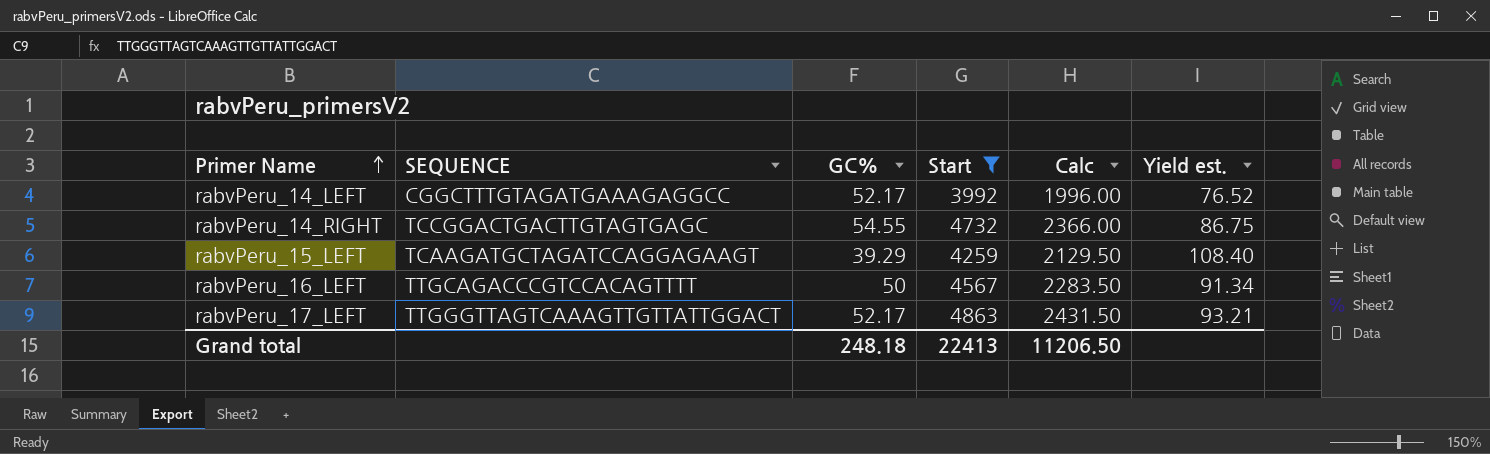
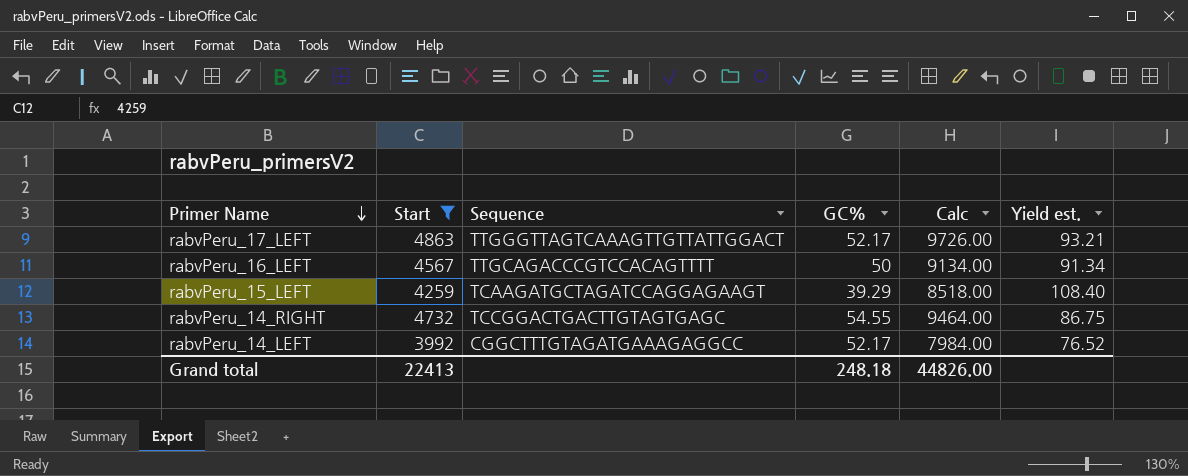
row order: Primer Name ascending -> Primer Name descending
column Start | position: 4 -> 2
column name: SEQUENCE -> Sequence
column Calc | formula: [Start] * 0.5 -> [Start] * 2
Grand total | Calc: 11206.50 -> 44826.00

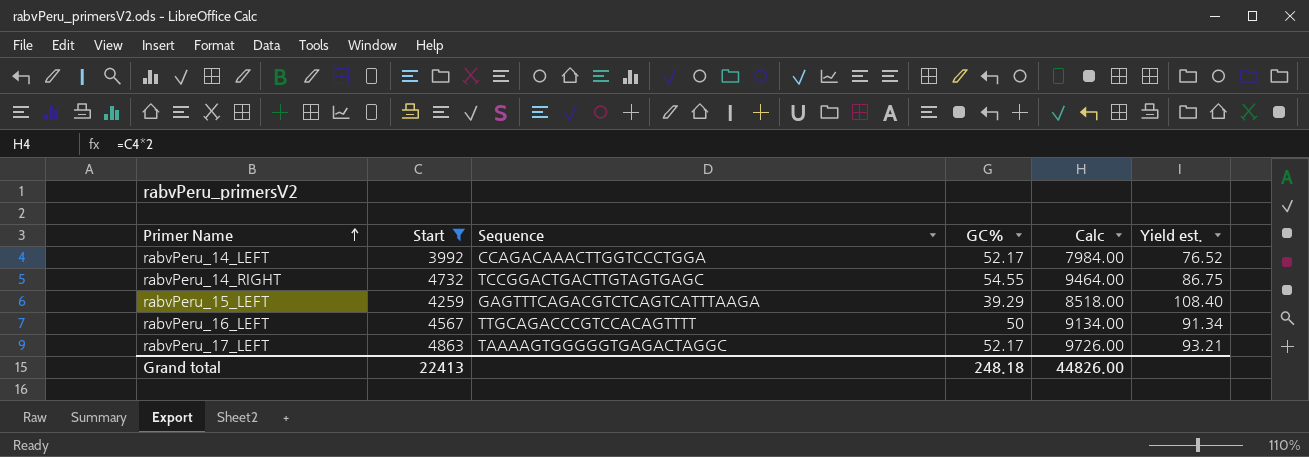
row order: Primer Name descending -> Primer Name ascending
rabvPeru_14_LEFT | Sequence: CGGCTTTGTAGATGAAAGAGGCC -> CCAGACAAACTTGGTCCCTGGA
rabvPeru_15_LEFT | Sequence: TCAAGATGCTAGATCCAGGAGAAGT -> GAGTTTCAGACGTCTCAGTCATTTAAGA
rabvPeru_17_LEFT | Sequence: TTGGGTTAGTCAAAGTTGTTATTGGACT -> TAAAAGTGGGGGTGAGACTAGGC

